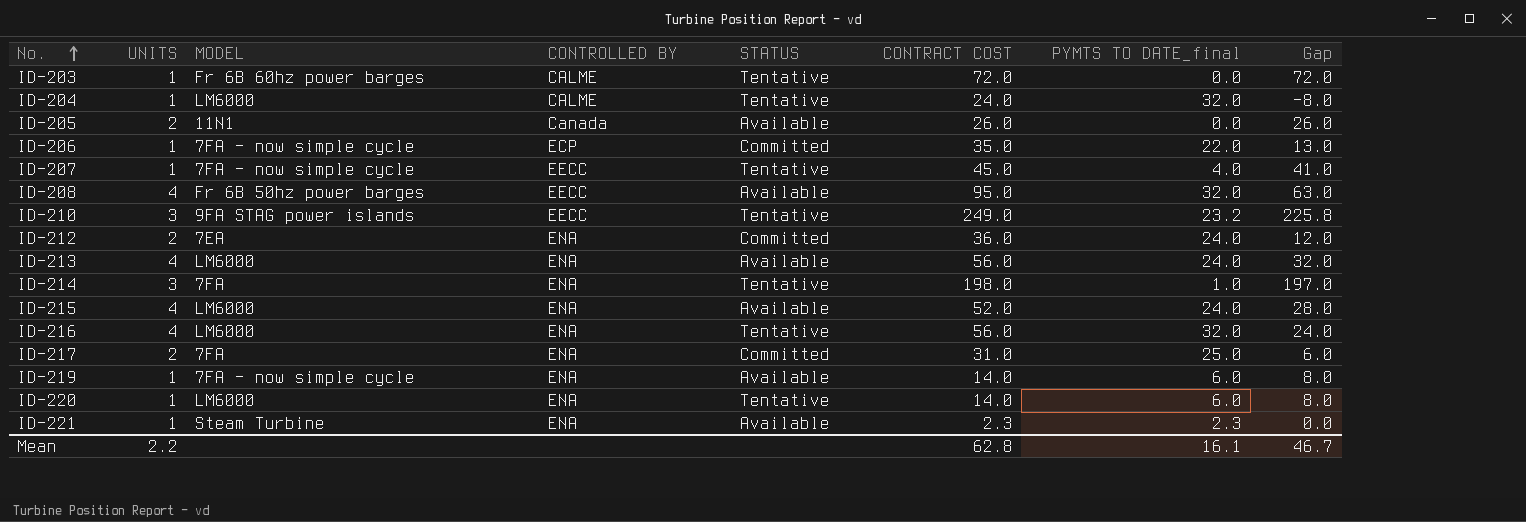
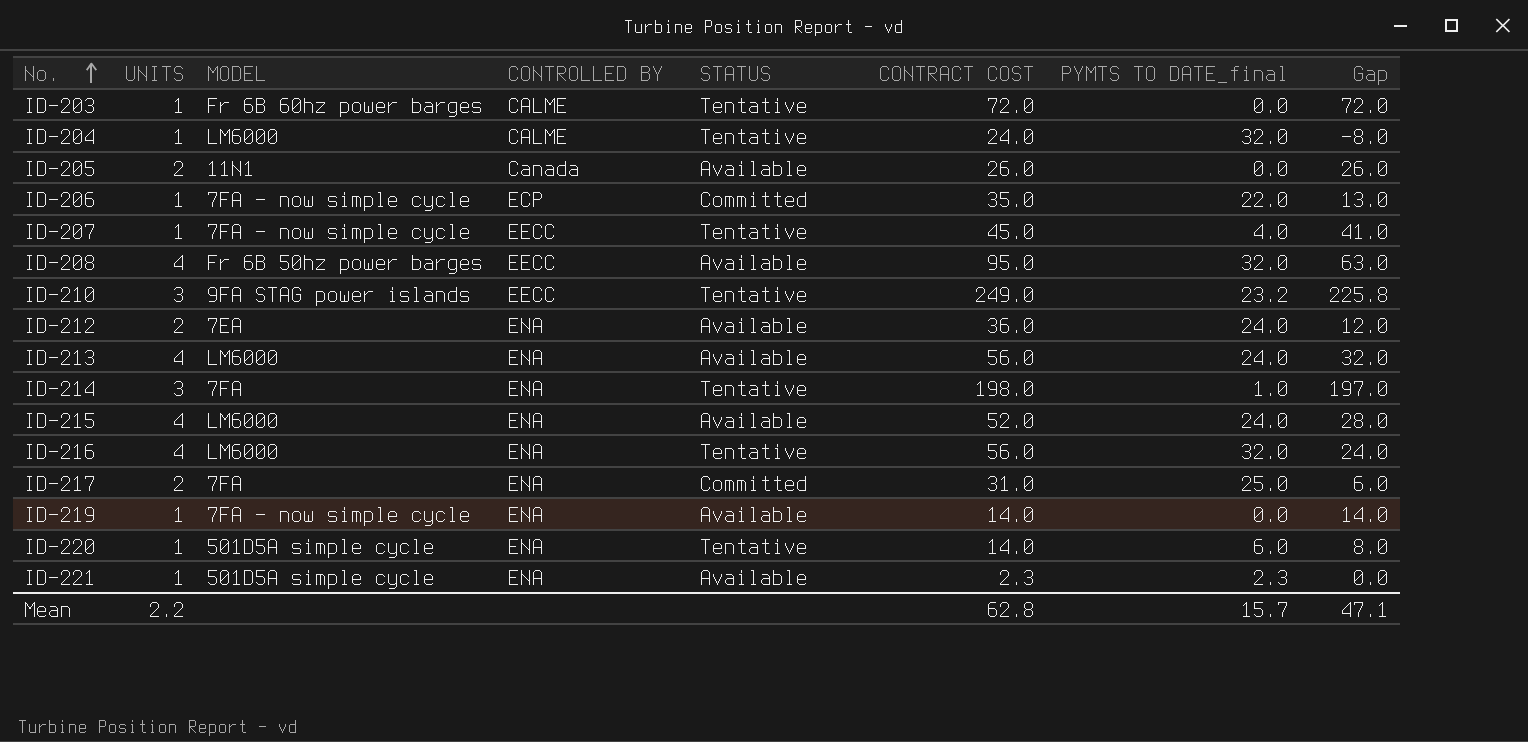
ID-212 | STATUS: Committed -> Available
ID-219 | PYMTS TO DATE_final: 6.0 -> 0.0
ID-219 | Gap: 8.0 -> 14.0
ID-220 | MODEL: LM6000 -> 501D5A simple cycle
ID-221 | MODEL: Steam Turbine -> 501D5A simple cycle
Mean | PYMTS TO DATE_final: 16.1 -> 15.7
Mean | Gap: 46.7 -> 47.1

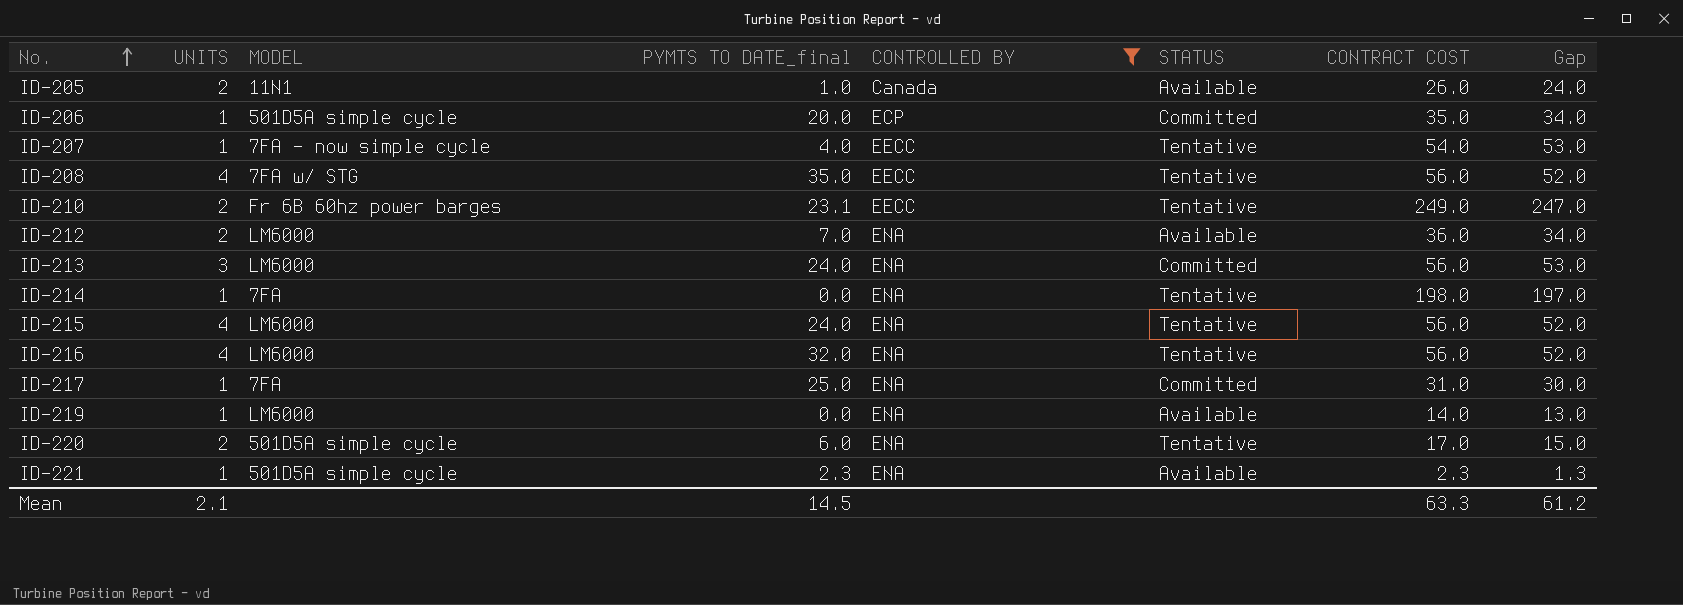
filter: none -> CONTROLLED BY != CALME
column PYMTS TO DATE_final | position: 7 -> 4
column Gap | formula: [CONTRACT COST] - [PYMTS TO DATE_final] -> [CONTRACT COST] - [UNITS]
ID-205 | PYMTS TO DATE_final: 0.0 -> 1.0
ID-206 | MODEL: 7FA - now simple cycle -> 501D5A simple cycle
ID-206 | PYMTS TO DATE_final: 22.0 -> 20.0
ID-207 | CONTRACT COST: 45.0 -> 54.0
ID-208 | MODEL: Fr 6B 50hz power barges -> 7FA w/ STG
ID-208 | PYMTS TO DATE_final: 32.0 -> 35.0
ID-208 | STATUS: Available -> Tentative
ID-208 | CONTRACT COST: 95.0 -> 56.0
ID-210 | UNITS: 3 -> 2
ID-210 | MODEL: 9FA STAG power islands -> Fr 6B 60hz power barges
ID-210 | PYMTS TO DATE_final: 23.2 -> 23.1
ID-212 | MODEL: 7EA -> LM6000
ID-212 | PYMTS TO DATE_final: 24.0 -> 7.0
ID-213 | UNITS: 4 -> 3
ID-213 | STATUS: Available -> Committed
ID-214 | UNITS: 3 -> 1
ID-214 | PYMTS TO DATE_final: 1.0 -> 0.0
ID-215 | STATUS: Available -> Tentative
ID-215 | CONTRACT COST: 52.0 -> 56.0
ID-217 | UNITS: 2 -> 1
ID-219 | MODEL: 7FA - now simple cycle -> LM6000
ID-220 | UNITS: 1 -> 2
ID-220 | CONTRACT COST: 14.0 -> 17.0
Mean | UNITS: 2.2 -> 2.1
Mean | PYMTS TO DATE_final: 15.7 -> 14.5
Mean | CONTRACT COST: 62.8 -> 63.3
Mean | Gap: 47.1 -> 61.2

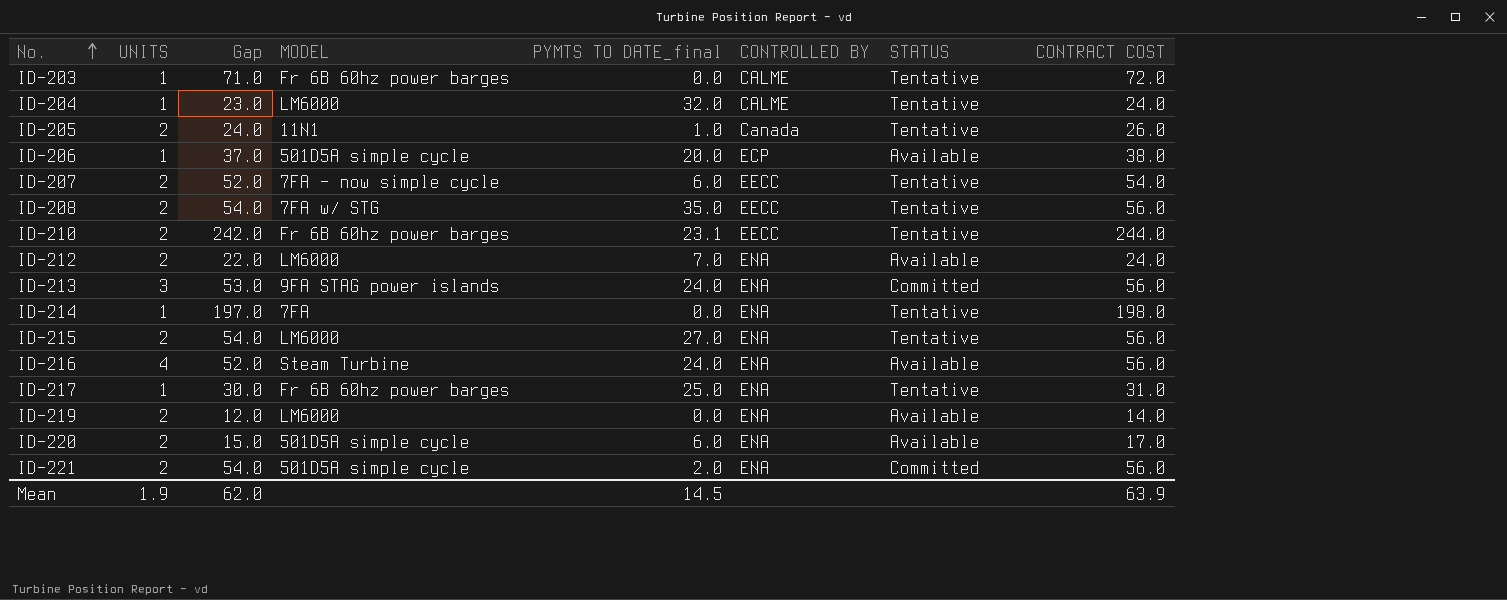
filter: CONTROLLED BY != CALME -> none
column Gap | position: 8 -> 3
ID-205 | STATUS: Available -> Tentative
ID-206 | Gap: 34.0 -> 37.0
ID-206 | STATUS: Committed -> Available
ID-206 | CONTRACT COST: 35.0 -> 38.0
ID-207 | UNITS: 1 -> 2
ID-207 | Gap: 53.0 -> 52.0
ID-207 | PYMTS TO DATE_final: 4.0 -> 6.0
ID-208 | UNITS: 4 -> 2
ID-208 | Gap: 52.0 -> 54.0
ID-210 | Gap: 247.0 -> 242.0
ID-210 | CONTRACT COST: 249.0 -> 244.0
ID-212 | Gap: 34.0 -> 22.0
ID-212 | CONTRACT COST: 36.0 -> 24.0
ID-213 | MODEL: LM6000 -> 9FA STAG power islands
ID-215 | UNITS: 4 -> 2
ID-215 | Gap: 52.0 -> 54.0
ID-215 | PYMTS TO DATE_final: 24.0 -> 27.0
ID-216 | MODEL: LM6000 -> Steam Turbine
ID-216 | PYMTS TO DATE_final: 32.0 -> 24.0
ID-216 | STATUS: Tentative -> Available
ID-217 | MODEL: 7FA -> Fr 6B 60hz power barges
ID-217 | STATUS: Committed -> Tentative
ID-219 | UNITS: 1 -> 2
ID-219 | Gap: 13.0 -> 12.0
ID-220 | STATUS: Tentative -> Available
ID-221 | UNITS: 1 -> 2
ID-221 | Gap: 1.3 -> 54.0
ID-221 | PYMTS TO DATE_final: 2.3 -> 2.0
ID-221 | STATUS: Available -> Committed
ID-221 | CONTRACT COST: 2.3 -> 56.0
Mean | UNITS: 2.1 -> 1.9
Mean | Gap: 61.2 -> 62.0
Mean | CONTRACT COST: 63.3 -> 63.9

